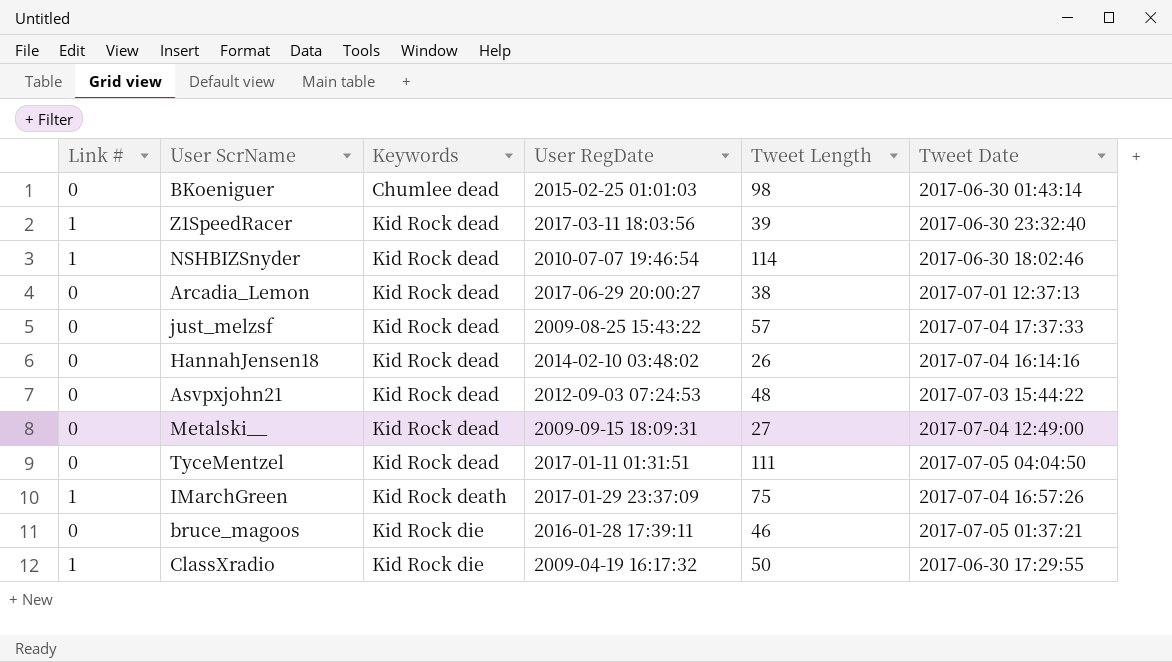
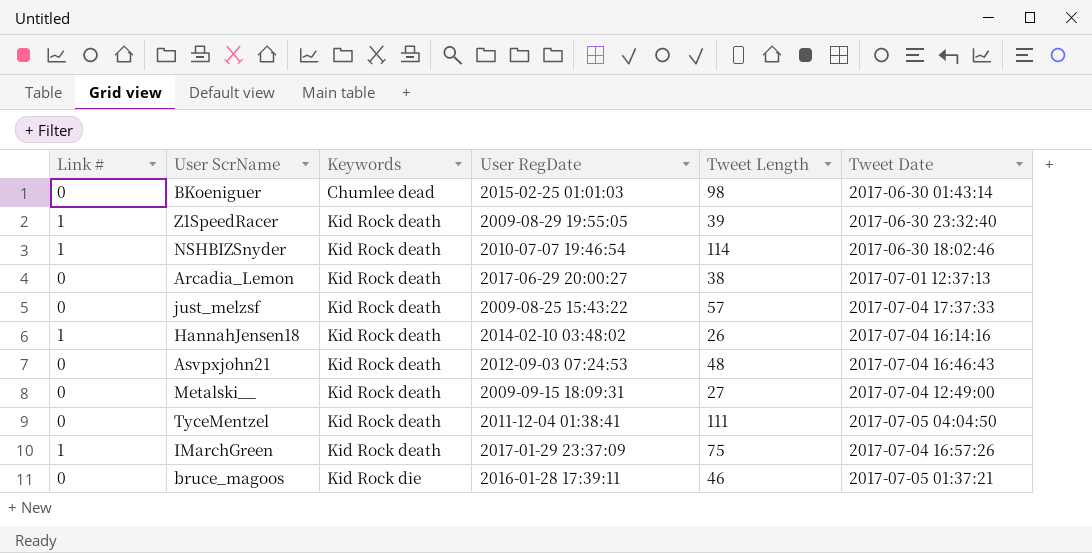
row ClassXradio: 1 | Kid Rock die | 2009-04-19 16:17:32 | 50 | 2017-06-30 17:29:55 -> none
Z1SpeedRacer | Keywords: Kid Rock dead -> Kid Rock death
Z1SpeedRacer | User RegDate: 2017-03-11 18:03:56 -> 2009-08-29 19:55:05
NSHBIZSnyder | Keywords: Kid Rock dead -> Kid Rock death
Arcadia_Lemon | Keywords: Kid Rock dead -> Kid Rock death
just_melzsf | Keywords: Kid Rock dead -> Kid Rock death
HannahJensen18 | Link #: 0 -> 1
HannahJensen18 | Keywords: Kid Rock dead -> Kid Rock death
Asvpxjohn21 | Keywords: Kid Rock dead -> Kid Rock death
Asvpxjohn21 | Tweet Date: 2017-07-03 15:44:22 -> 2017-07-04 16:46:43
Metalski__ | Keywords: Kid Rock dead -> Kid Rock death
TyceMentzel | Keywords: Kid Rock dead -> Kid Rock death
TyceMentzel | User RegDate: 2017-01-11 01:31:51 -> 2011-12-04 01:38:41

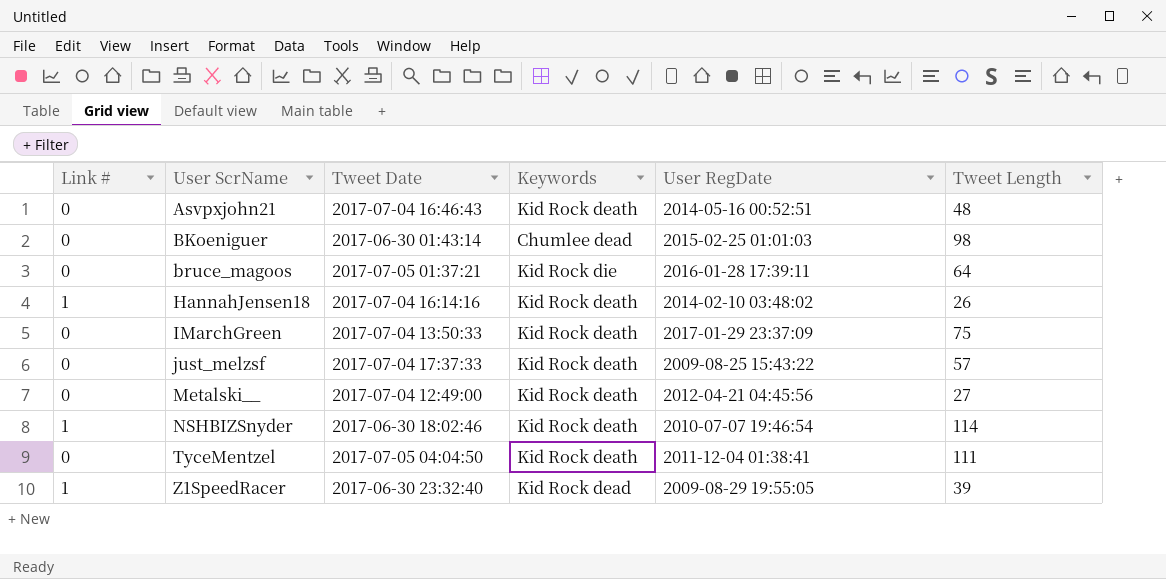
row order: Keywords ascending -> User ScrName ascending
column Tweet Date | position: 6 -> 3
row Arcadia_Lemon: 0 | Kid Rock death | 2017-06-29 20:00:27 | 38 | 2017-07-01 12:37:13 -> none
Asvpxjohn21 | User RegDate: 2012-09-03 07:24:53 -> 2014-05-16 00:52:51
bruce_magoos | Tweet Length: 46 -> 64
IMarchGreen | Link #: 1 -> 0
IMarchGreen | Tweet Date: 2017-07-04 16:57:26 -> 2017-07-04 13:50:33
Metalski__ | User RegDate: 2009-09-15 18:09:31 -> 2012-04-21 04:45:56
Z1SpeedRacer | Keywords: Kid Rock death -> Kid Rock dead

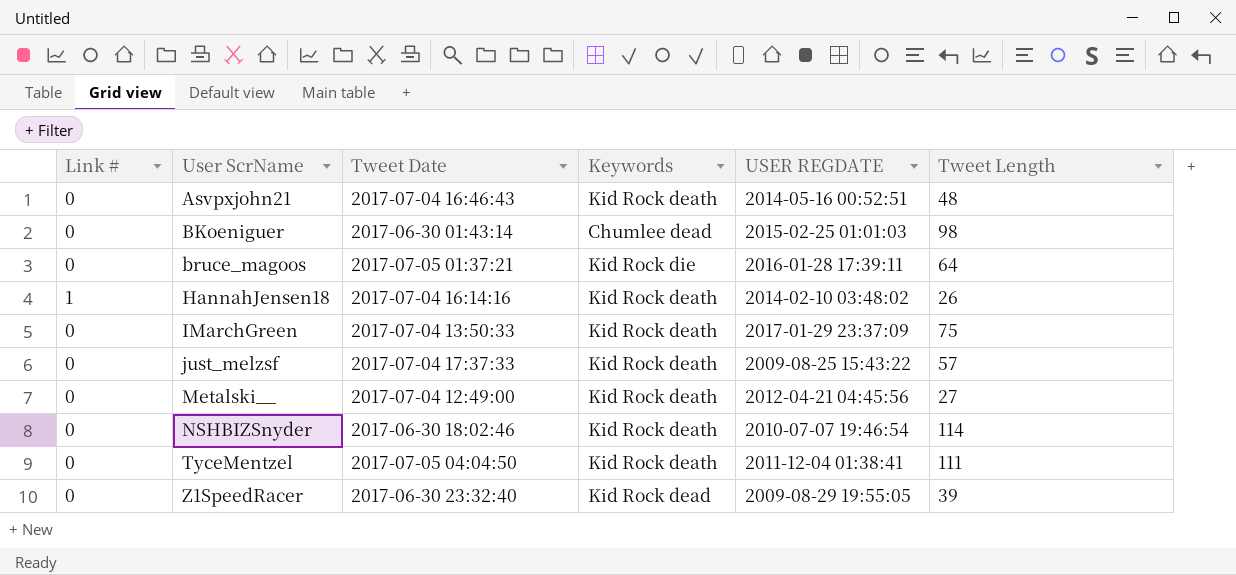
column name: User RegDate -> USER REGDATE
NSHBIZSnyder | Link #: 1 -> 0
Z1SpeedRacer | Link #: 1 -> 0

